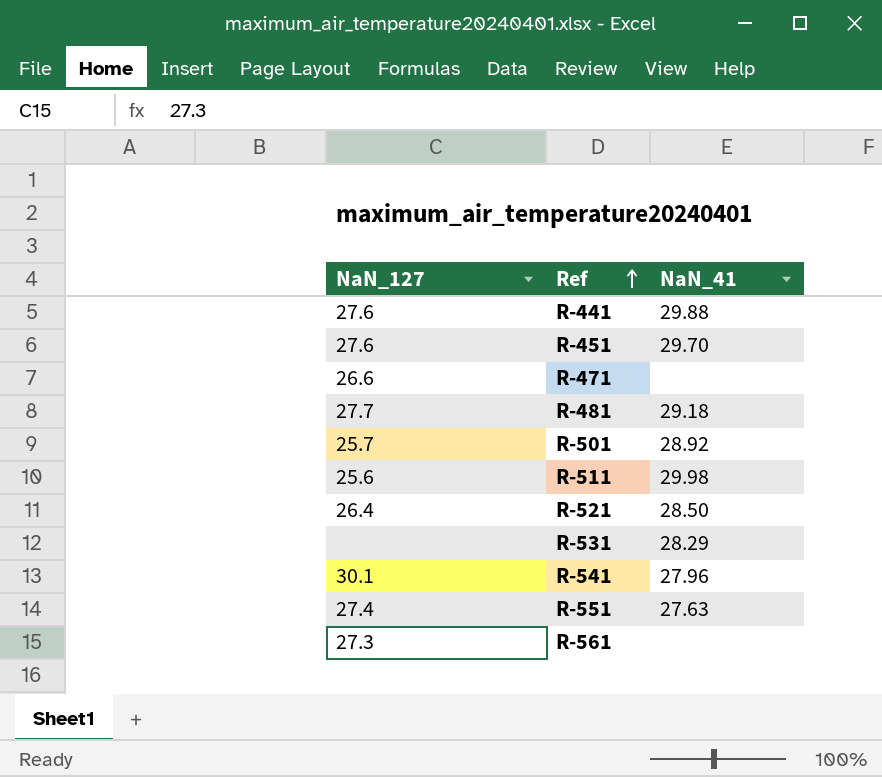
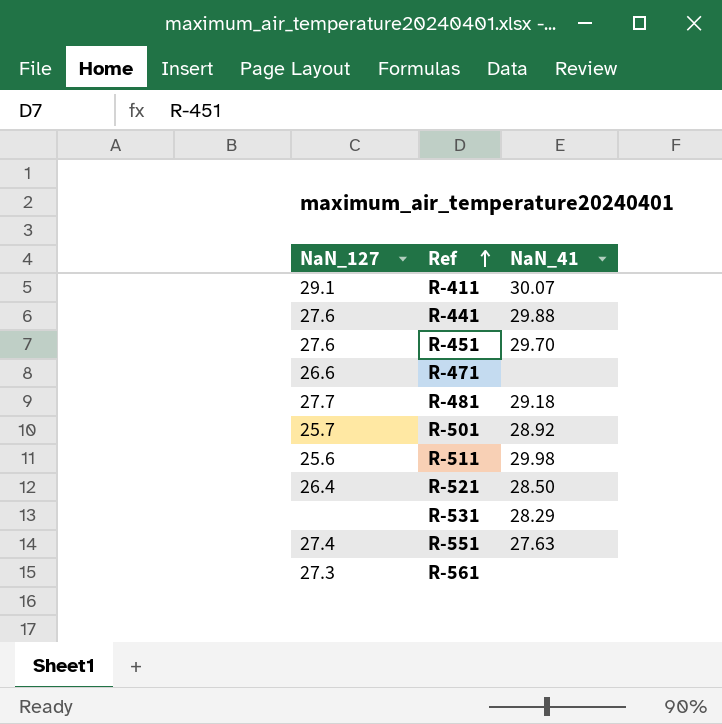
row R-541: 30.1 | 27.96 -> none
row R-411: none -> 29.1 | 30.07

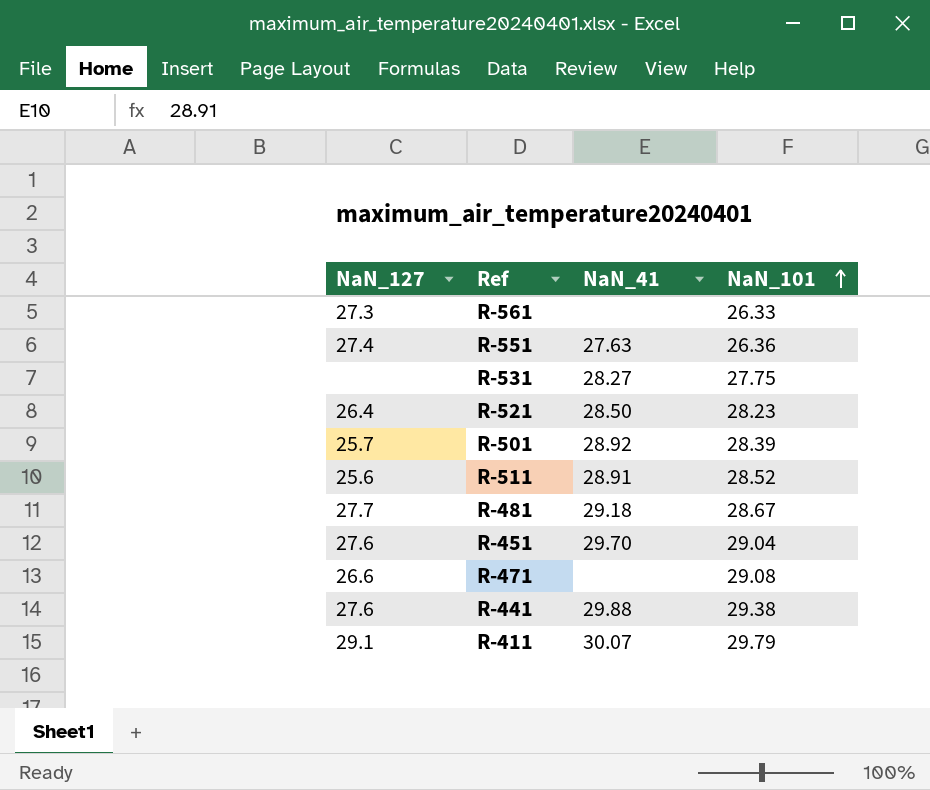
row order: Ref ascending -> NaN_101 ascending
column NaN_101 | position: none -> 4
R-531 | NaN_41: 28.29 -> 28.27
R-511 | NaN_41: 29.98 -> 28.91

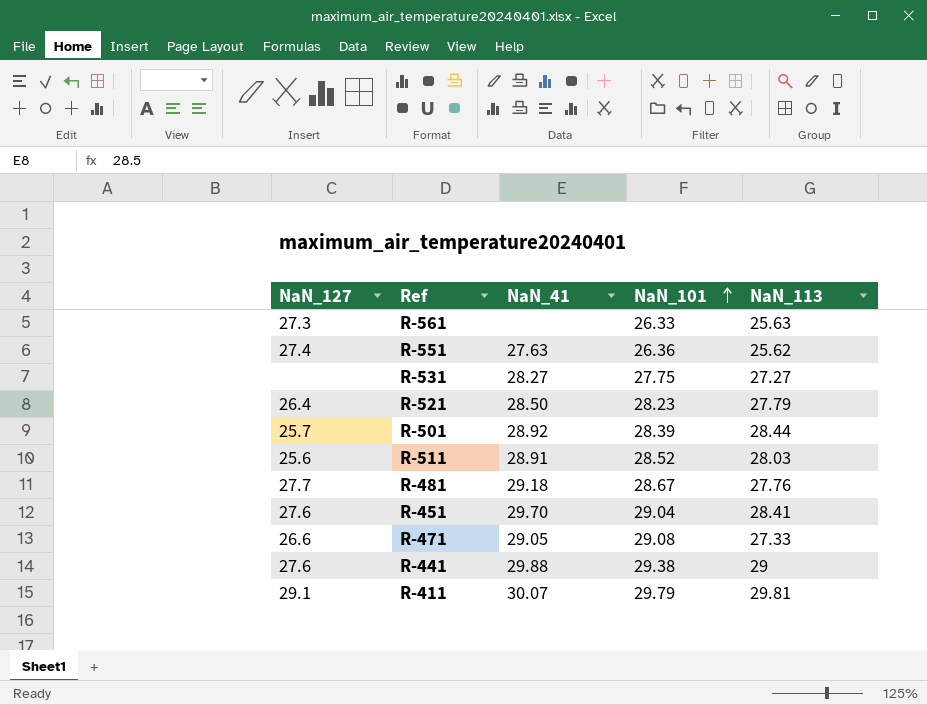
column NaN_113 | position: none -> 5
R-471 | NaN_41: none -> 29.05

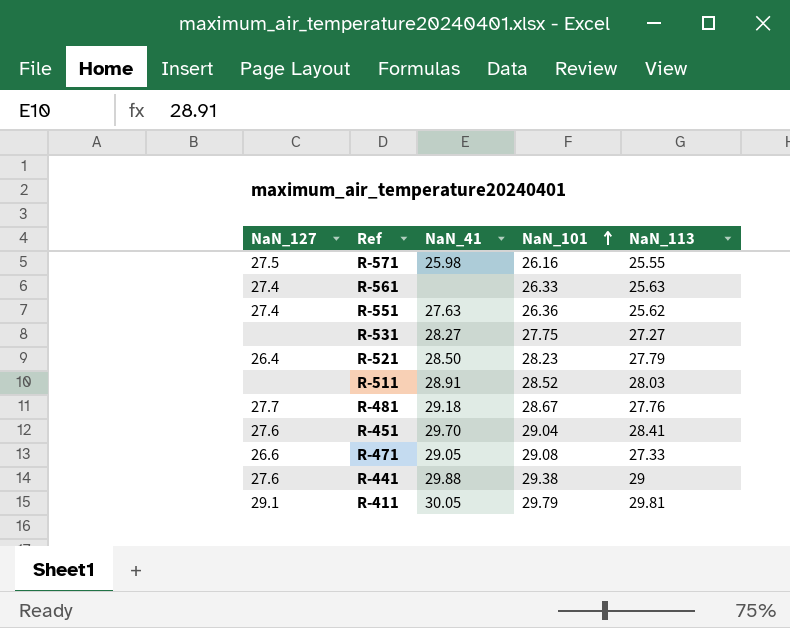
row R-501: 25.7 | 28.92 | 28.39 | 28.44 -> none
row R-571: none -> 27.5 | 25.98 | 26.16 | 25.55
R-561 | NaN_127: 27.3 -> 27.4
R-511 | NaN_127: 25.6 -> none
R-411 | NaN_41: 30.07 -> 30.05

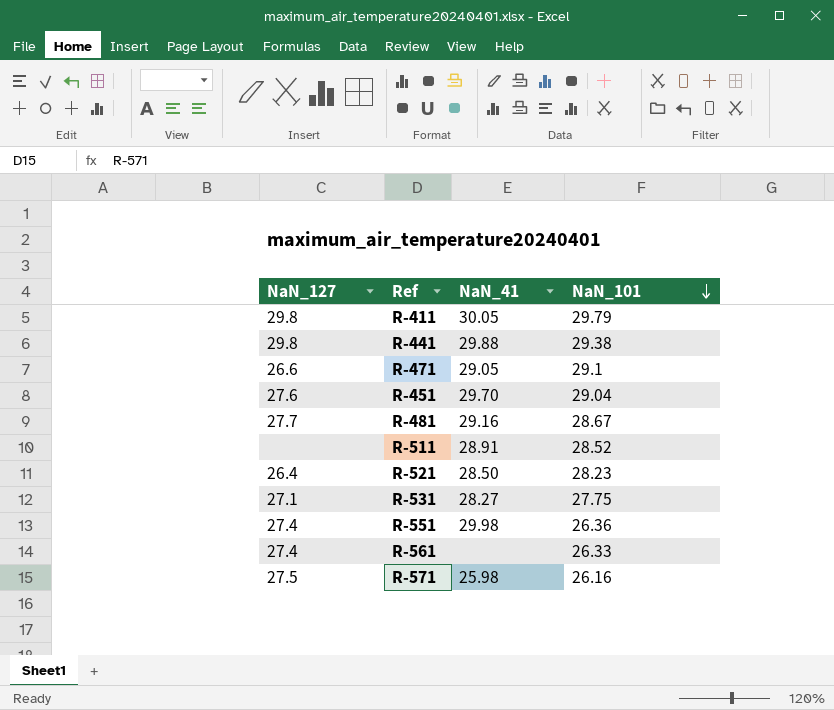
row order: NaN_101 ascending -> NaN_101 descending
column NaN_113 | position: 5 -> none
R-411 | NaN_127: 29.1 -> 29.8
R-441 | NaN_127: 27.6 -> 29.8
R-471 | NaN_101: 29.08 -> 29.1
R-481 | NaN_41: 29.18 -> 29.16
R-531 | NaN_127: none -> 27.1
R-551 | NaN_41: 27.63 -> 29.98

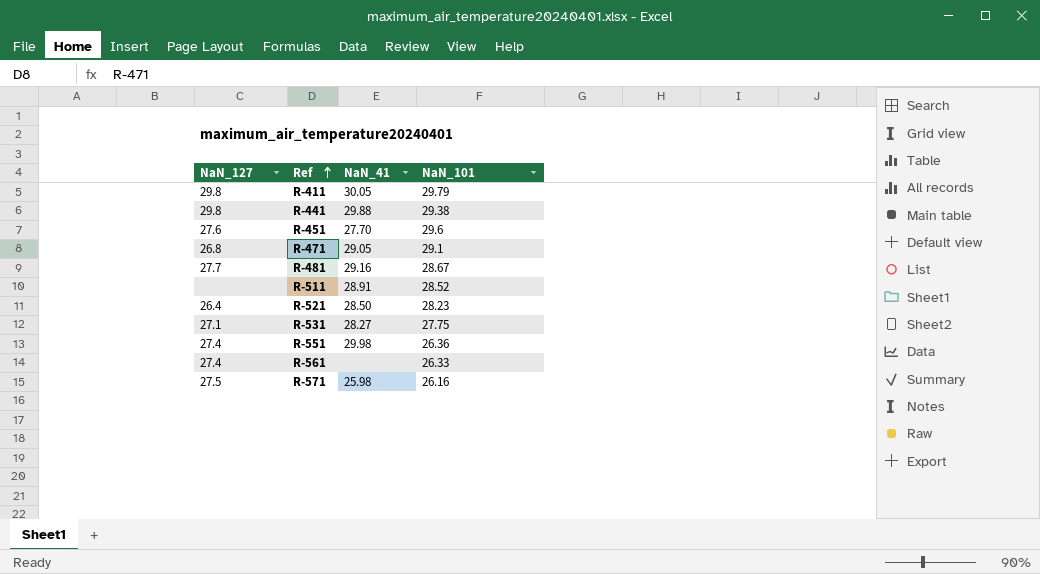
row order: NaN_101 descending -> Ref ascending
R-451 | NaN_41: 29.70 -> 27.70
R-451 | NaN_101: 29.04 -> 29.6
R-471 | NaN_127: 26.6 -> 26.8

